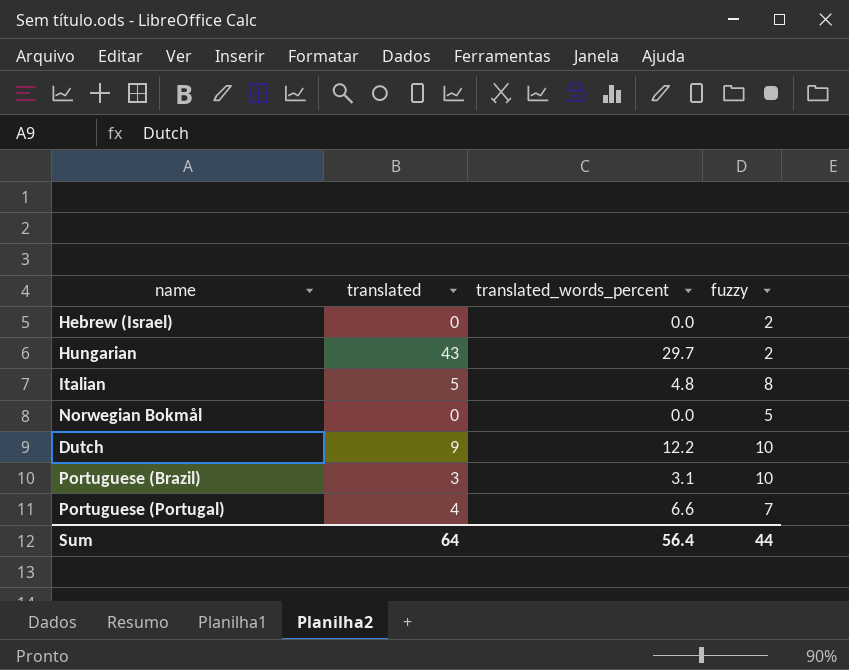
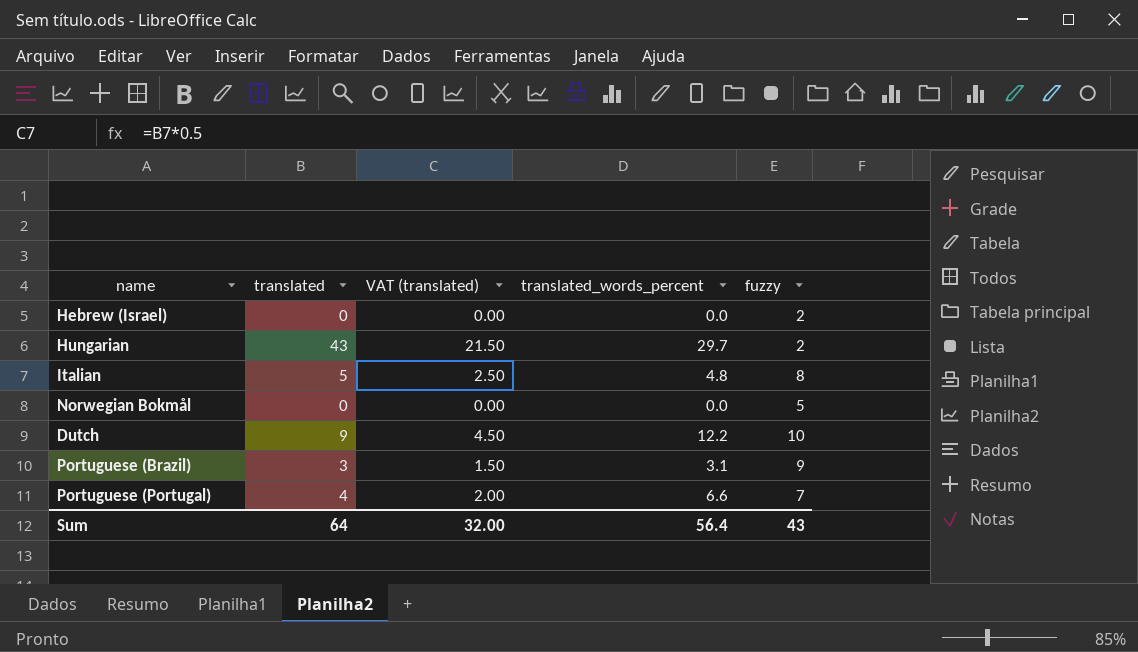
column VAT (translated) | formula: none -> [translated] * 0.5
Portuguese (Brazil) | fuzzy: 10 -> 9
Sum | fuzzy: 44 -> 43

